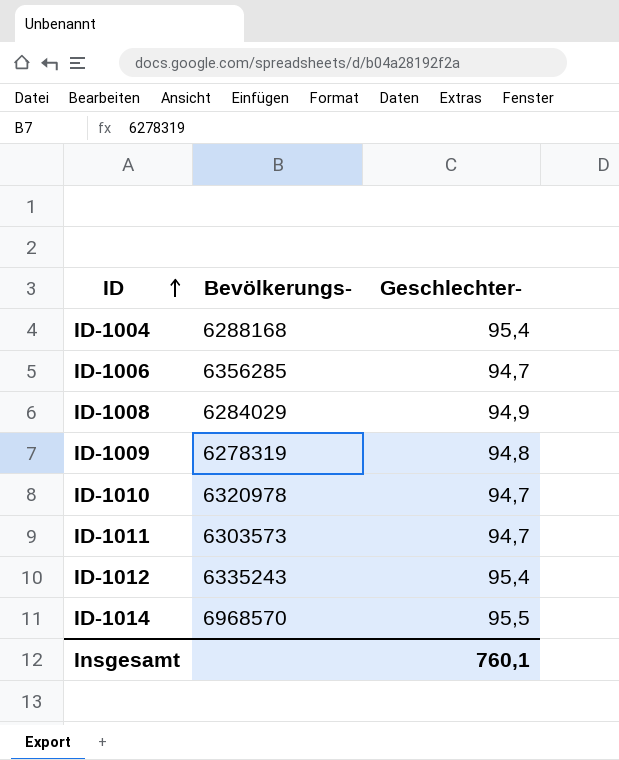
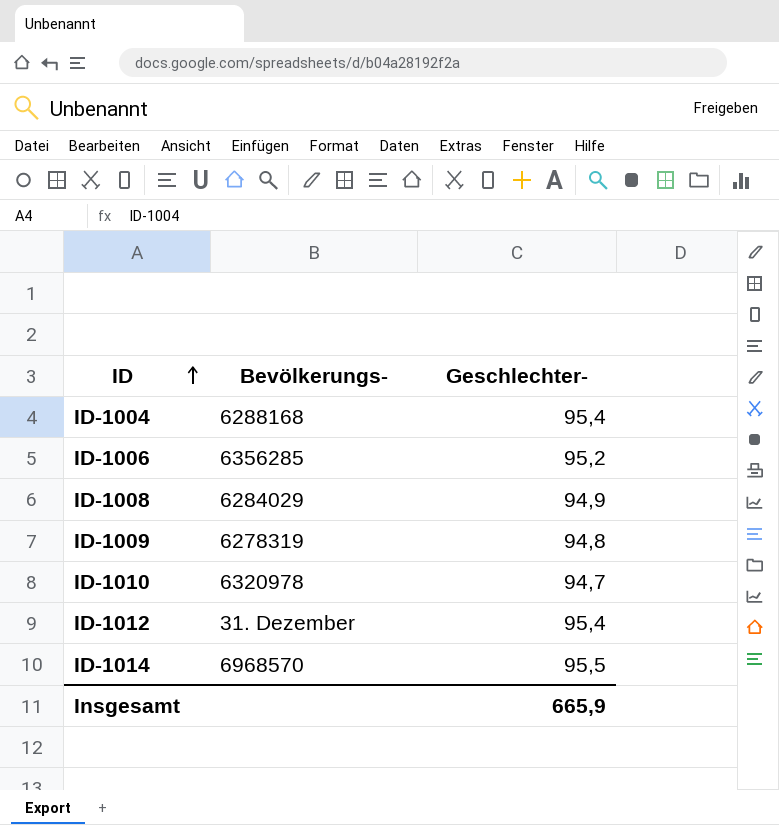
row ID-1011: 6303573 | 94,7 -> none
ID-1006 | Geschlechter-: 94,7 -> 95,2
ID-1012 | Bevölkerungs-: 6335243 -> 31. Dezember
Insgesamt | Geschlechter-: 760,1 -> 665,9

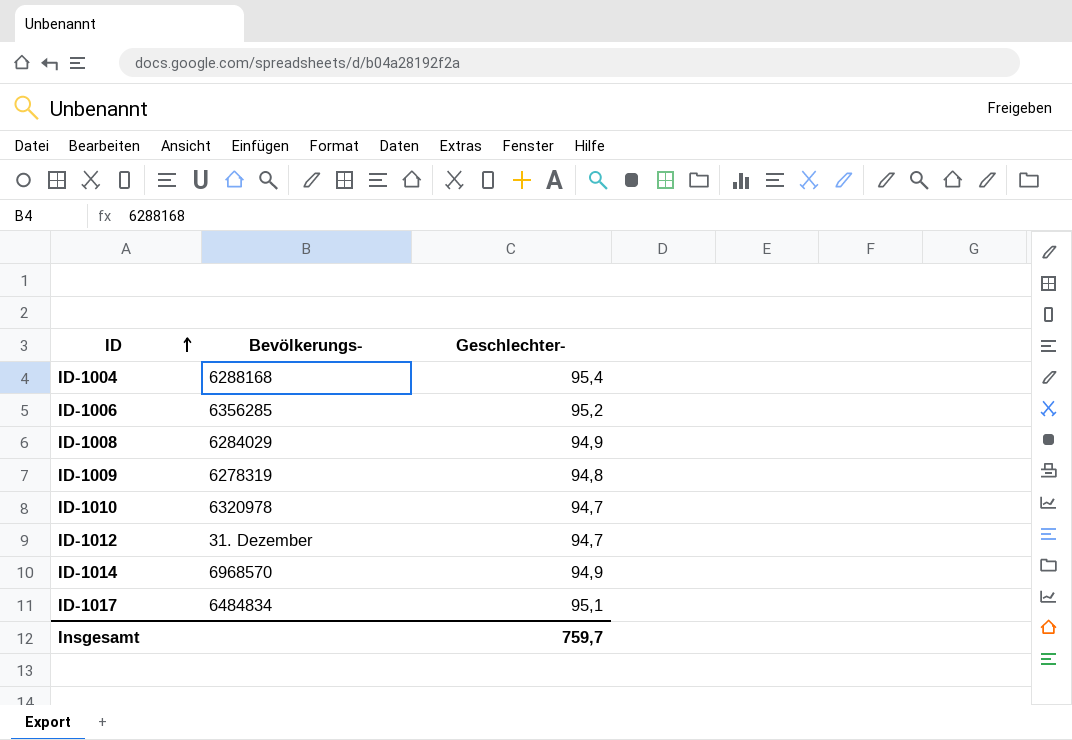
ID-1012 | Geschlechter-: 95,4 -> 94,7
ID-1014 | Geschlechter-: 95,5 -> 94,9
row ID-1017: none -> 6484834 | 95,1
Insgesamt | Geschlechter-: 665,9 -> 759,7

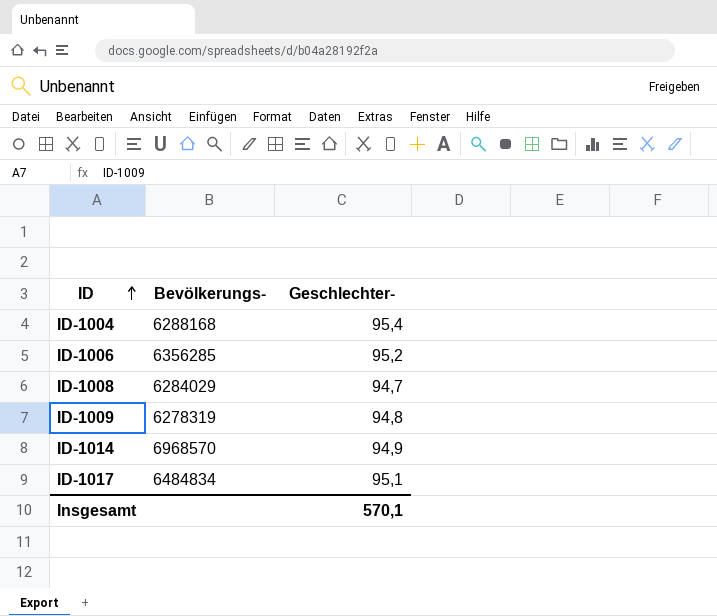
row ID-1010: 6320978 | 94,7 -> none
row ID-1012: 31. Dezember | 94,7 -> none
ID-1008 | Geschlechter-: 94,9 -> 94,7
Insgesamt | Geschlechter-: 759,7 -> 570,1

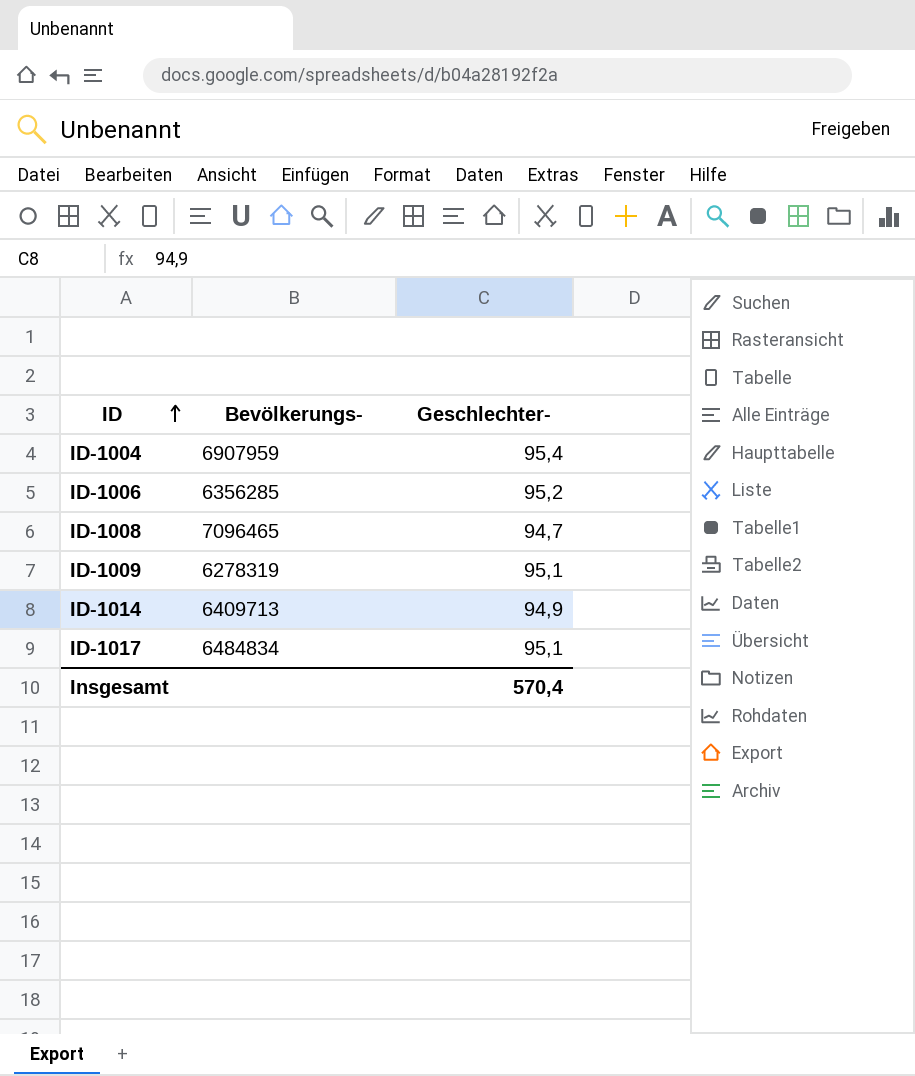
ID-1004 | Bevölkerungs-: 6288168 -> 6907959
ID-1008 | Bevölkerungs-: 6284029 -> 7096465
ID-1009 | Geschlechter-: 94,8 -> 95,1
ID-1014 | Bevölkerungs-: 6968570 -> 6409713
Insgesamt | Geschlechter-: 570,1 -> 570,4

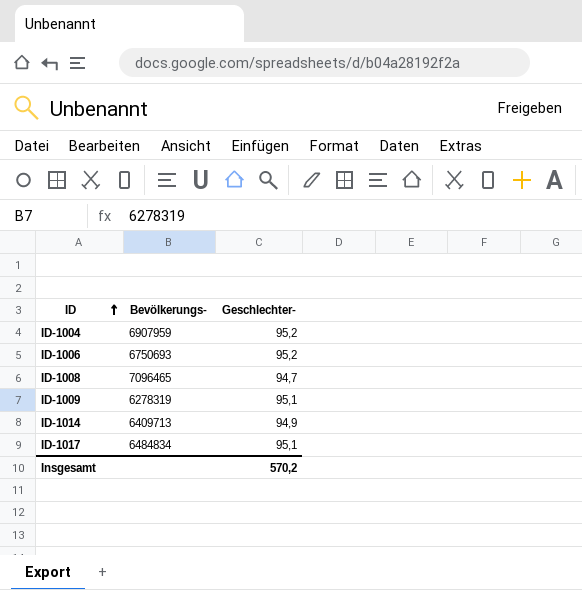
ID-1004 | Geschlechter-: 95,4 -> 95,2
ID-1006 | Bevölkerungs-: 6356285 -> 6750693
Insgesamt | Geschlechter-: 570,4 -> 570,2

